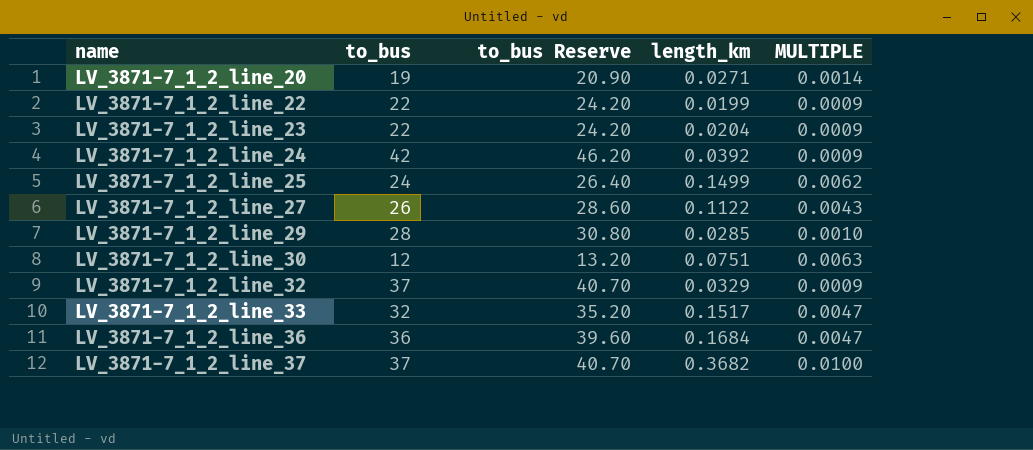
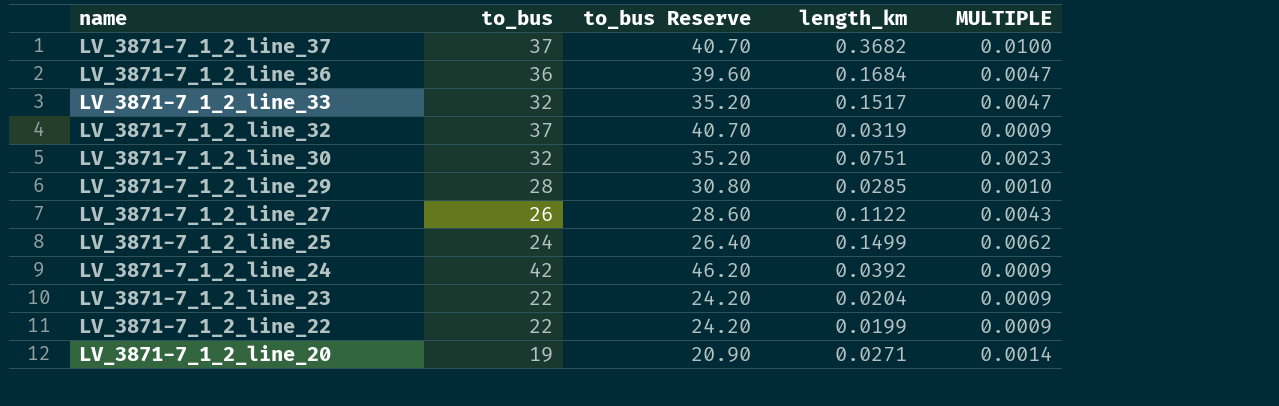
row order: name ascending -> name descending
LV_3871-7_1_2_line_32 | length_km: 0.0329 -> 0.0319
LV_3871-7_1_2_line_30 | to_bus: 12 -> 32
LV_3871-7_1_2_line_30 | to_bus Reserve: 13.20 -> 35.20
LV_3871-7_1_2_line_30 | MULTIPLE: 0.0063 -> 0.0023

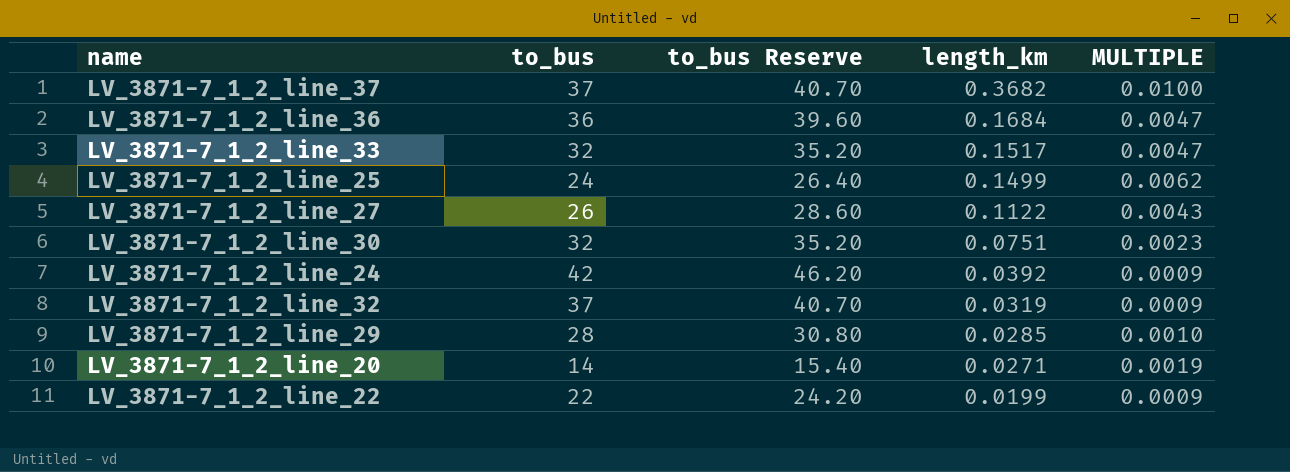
row order: name descending -> length_km descending
row LV_3871-7_1_2_line_23: 22 | 24.20 | 0.0204 | 0.0009 -> none
LV_3871-7_1_2_line_20 | to_bus: 19 -> 14
LV_3871-7_1_2_line_20 | to_bus Reserve: 20.90 -> 15.40
LV_3871-7_1_2_line_20 | MULTIPLE: 0.0014 -> 0.0019

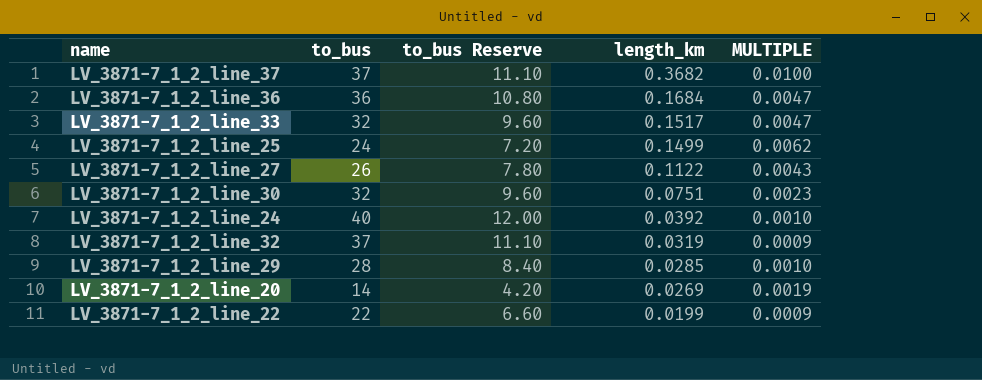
column to_bus Reserve | formula: [to_bus] * 1.1 -> [to_bus] * 0.3
LV_3871-7_1_2_line_24 | to_bus: 42 -> 40
LV_3871-7_1_2_line_24 | MULTIPLE: 0.0009 -> 0.0010
LV_3871-7_1_2_line_20 | length_km: 0.0271 -> 0.0269

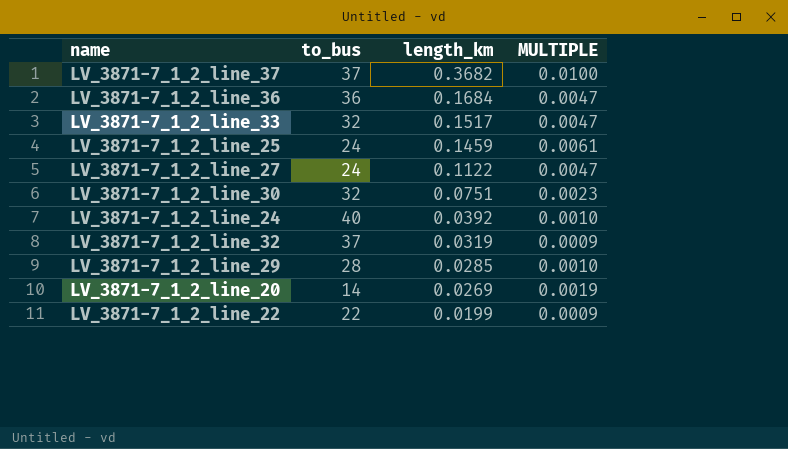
column to_bus Reserve | formula: [to_bus] * 0.3 -> none
LV_3871-7_1_2_line_25 | length_km: 0.1499 -> 0.1459
LV_3871-7_1_2_line_25 | MULTIPLE: 0.0062 -> 0.0061
LV_3871-7_1_2_line_27 | to_bus: 26 -> 24
LV_3871-7_1_2_line_27 | MULTIPLE: 0.0043 -> 0.0047

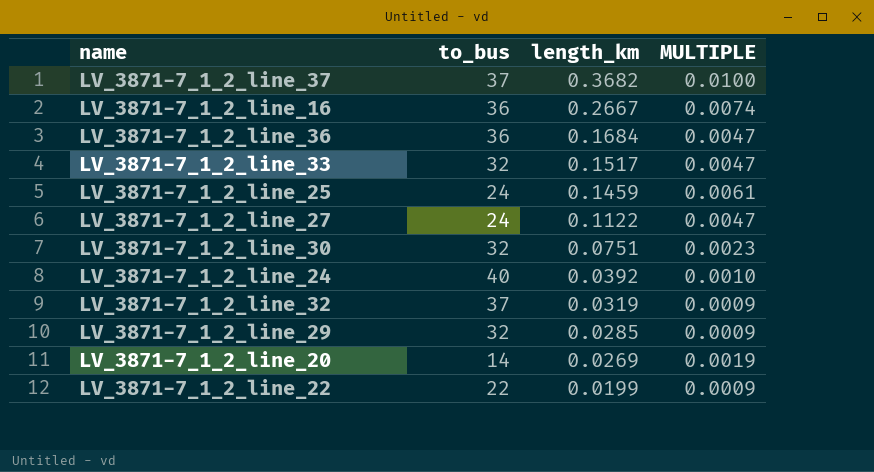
row LV_3871-7_1_2_line_16: none -> 36 | 0.2667 | 0.0074
LV_3871-7_1_2_line_29 | to_bus: 28 -> 32
LV_3871-7_1_2_line_29 | MULTIPLE: 0.0010 -> 0.0009

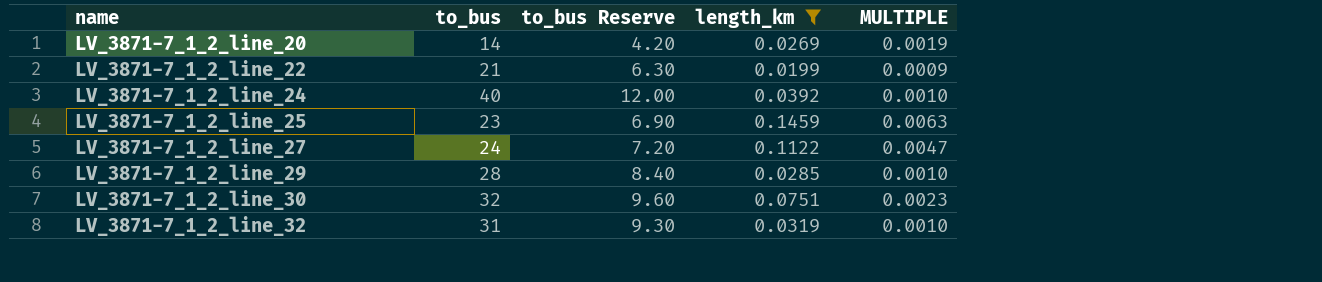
filter: none -> length_km <= 0.1459
row order: length_km descending -> name ascending
column to_bus Reserve | formula: none -> [to_bus] * 0.3
LV_3871-7_1_2_line_22 | to_bus: 22 -> 21
LV_3871-7_1_2_line_25 | to_bus: 24 -> 23
LV_3871-7_1_2_line_25 | MULTIPLE: 0.0061 -> 0.0063
LV_3871-7_1_2_line_29 | to_bus: 32 -> 28
LV_3871-7_1_2_line_29 | MULTIPLE: 0.0009 -> 0.0010
LV_3871-7_1_2_line_32 | to_bus: 37 -> 31
LV_3871-7_1_2_line_32 | MULTIPLE: 0.0009 -> 0.0010

